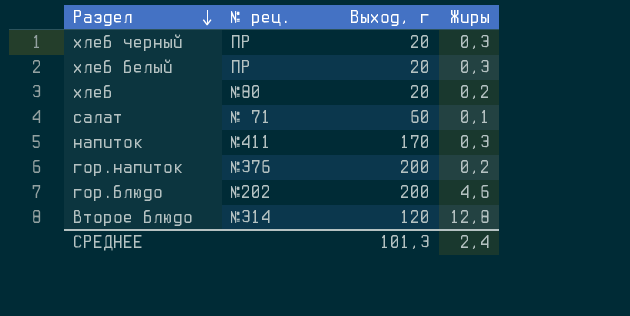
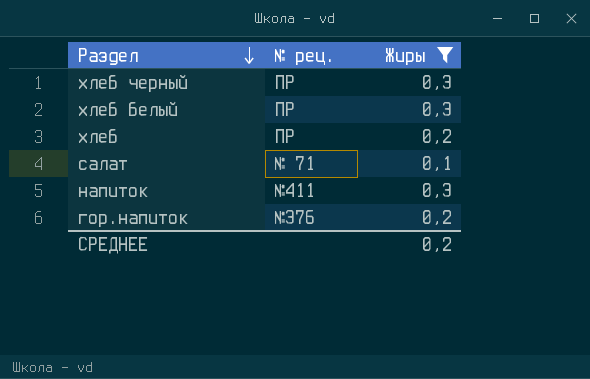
filter: none -> Жиры <= 0,3
column Выход, г | position: 3 -> none
хлеб | № рец.: №80 -> ПР
СРЕДНЕЕ | Жиры: 2,4 -> 0,2

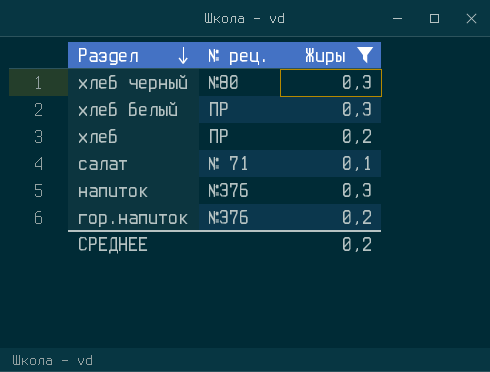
хлеб черный | № рец.: ПР -> №80
напиток | № рец.: №411 -> №376

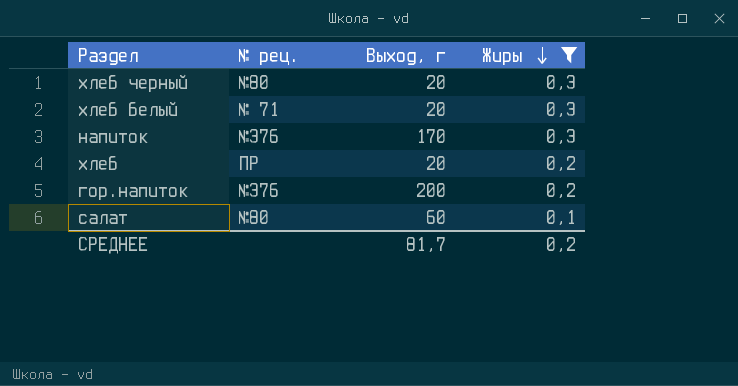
row order: Раздел descending -> Жиры descending
column Выход, г | position: none -> 3
хлеб белый | № рец.: ПР -> № 71
салат | № рец.: № 71 -> №80

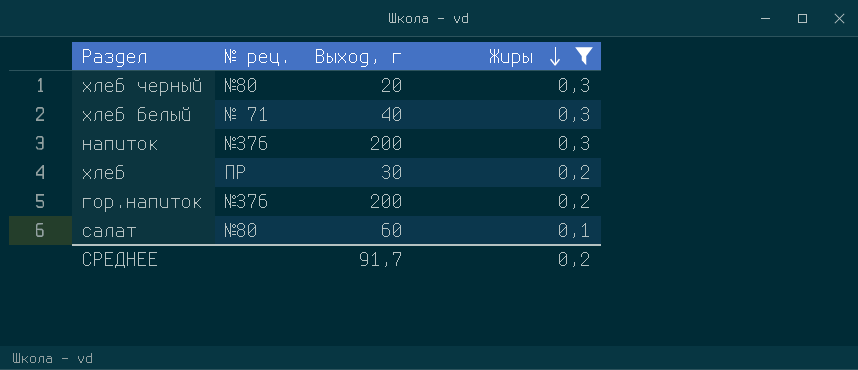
хлеб белый | Выход, г: 20 -> 40
напиток | Выход, г: 170 -> 200
хлеб | Выход, г: 20 -> 30
СРЕДНЕЕ | Выход, г: 81,7 -> 91,7

